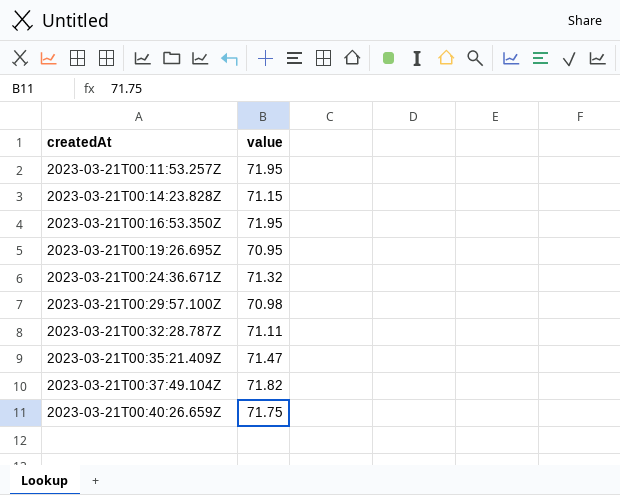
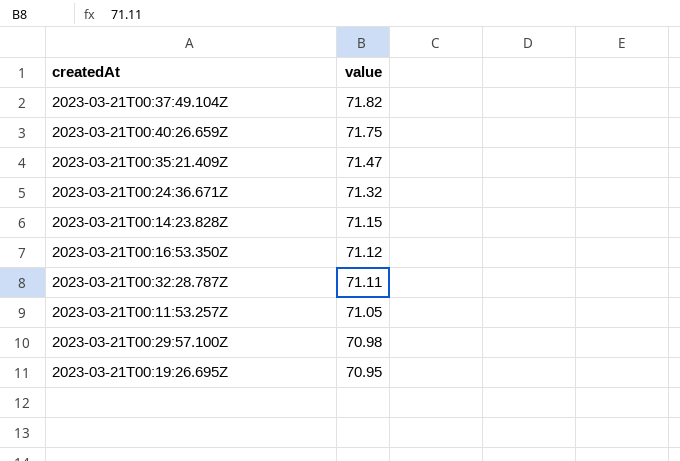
row order: createdAt ascending -> value descending
2023-03-21T00:16:53.350Z | value: 71.95 -> 71.12
2023-03-21T00:11:53.257Z | value: 71.95 -> 71.05

